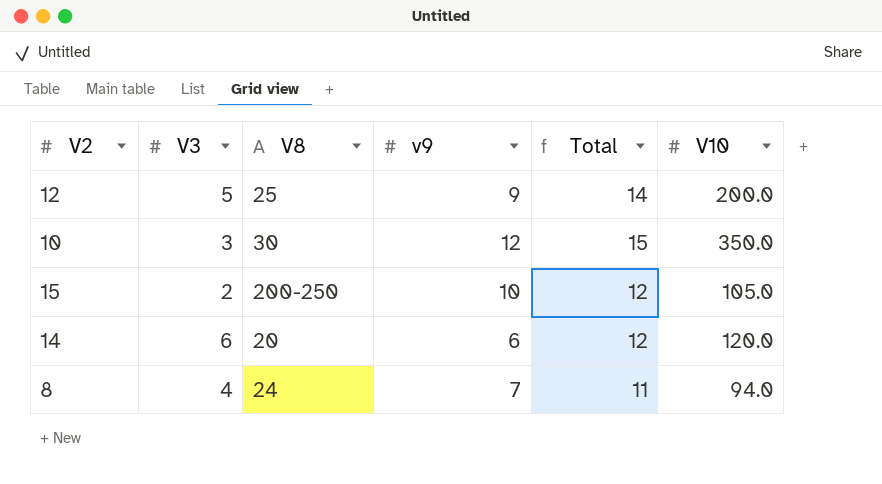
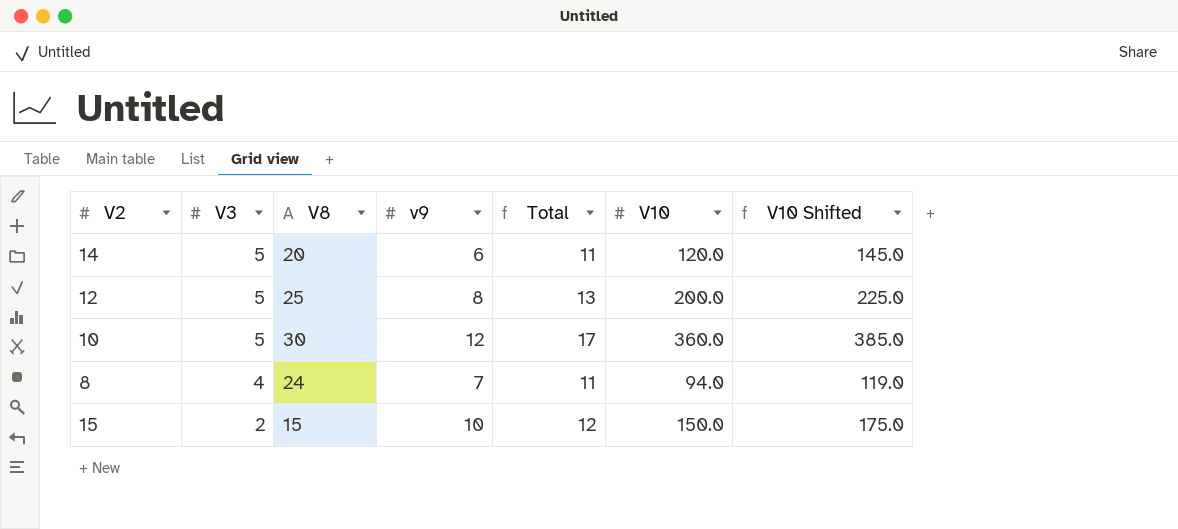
row order: none -> V3 descending
column V10 Shifted | formula: none -> [V10] + 25
14 | V3: 6 -> 5
14 | Total: 12 -> 11
12 | v9: 9 -> 8
12 | Total: 14 -> 13
10 | V3: 3 -> 5
10 | Total: 15 -> 17
10 | V10: 350.0 -> 360.0
15 | V8: 200-250 -> 15
15 | V10: 105.0 -> 150.0

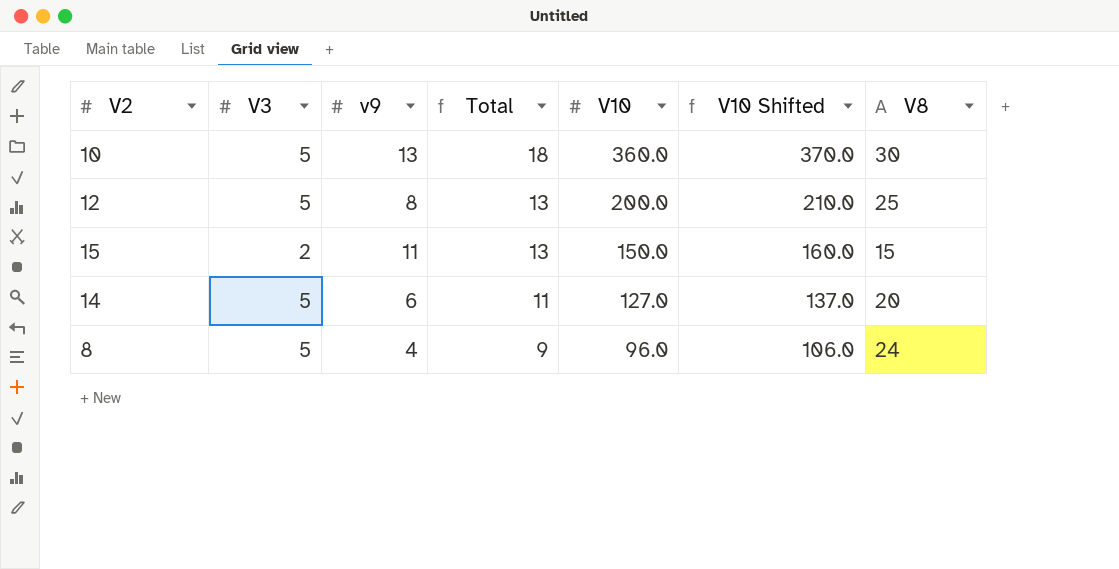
row order: V3 descending -> Total descending
column V10 Shifted | formula: [V10] + 25 -> [V10] + 10
column V8 | position: 3 -> 7
10 | v9: 12 -> 13
10 | Total: 17 -> 18
15 | v9: 10 -> 11
15 | Total: 12 -> 13
14 | V10: 120.0 -> 127.0
8 | V3: 4 -> 5
8 | v9: 7 -> 4
8 | Total: 11 -> 9
8 | V10: 94.0 -> 96.0

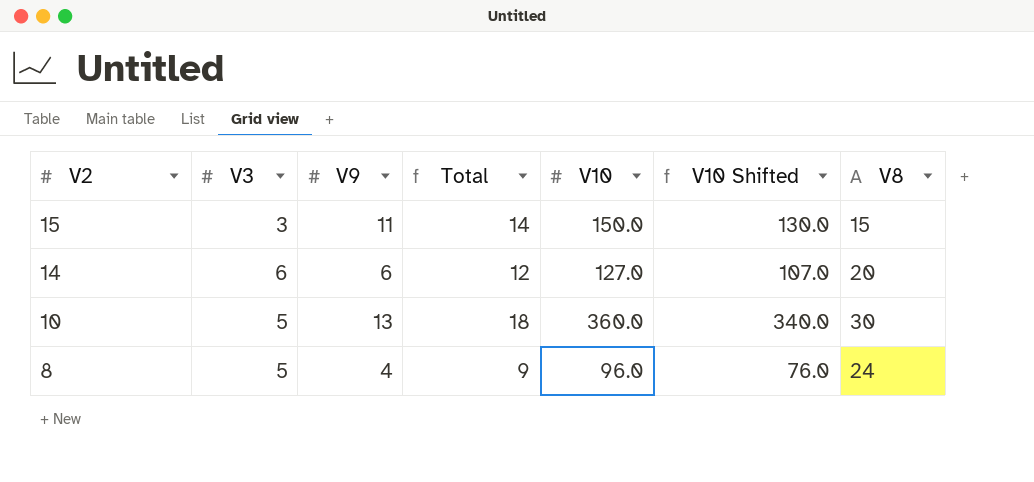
row order: Total descending -> V2 descending
column name: v9 -> V9
column V10 Shifted | formula: [V10] + 10 -> [V10] - 20
row 12: 5 | 8 | 13 | 200.0 | 210.0 | 25 -> none
15 | V3: 2 -> 3
15 | Total: 13 -> 14
14 | V3: 5 -> 6
14 | Total: 11 -> 12

